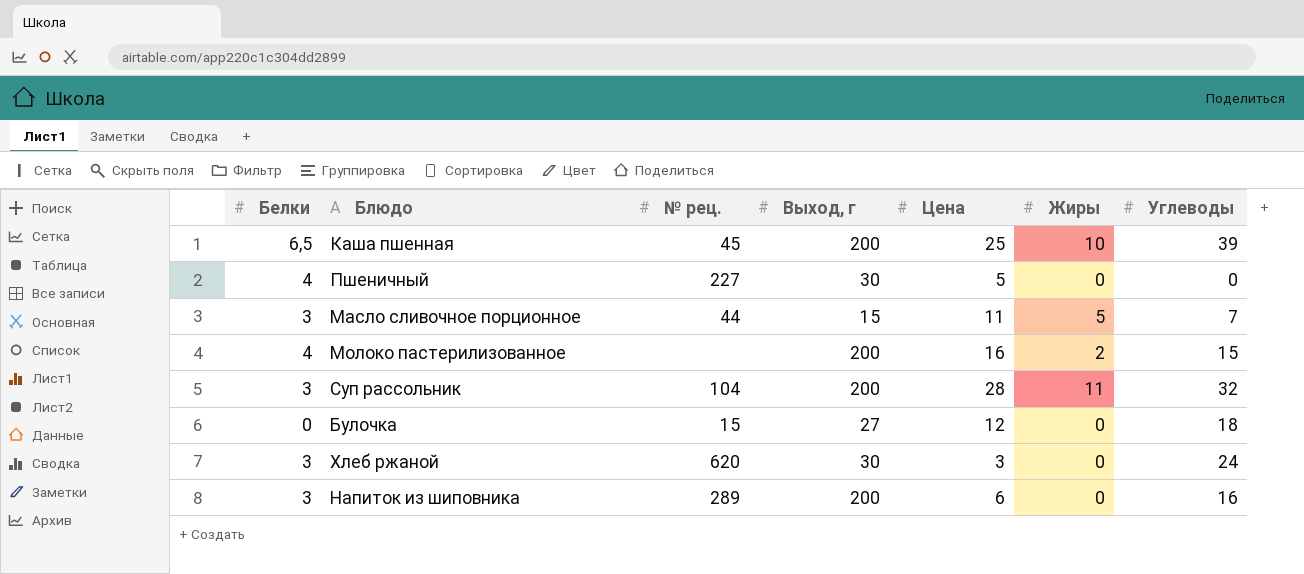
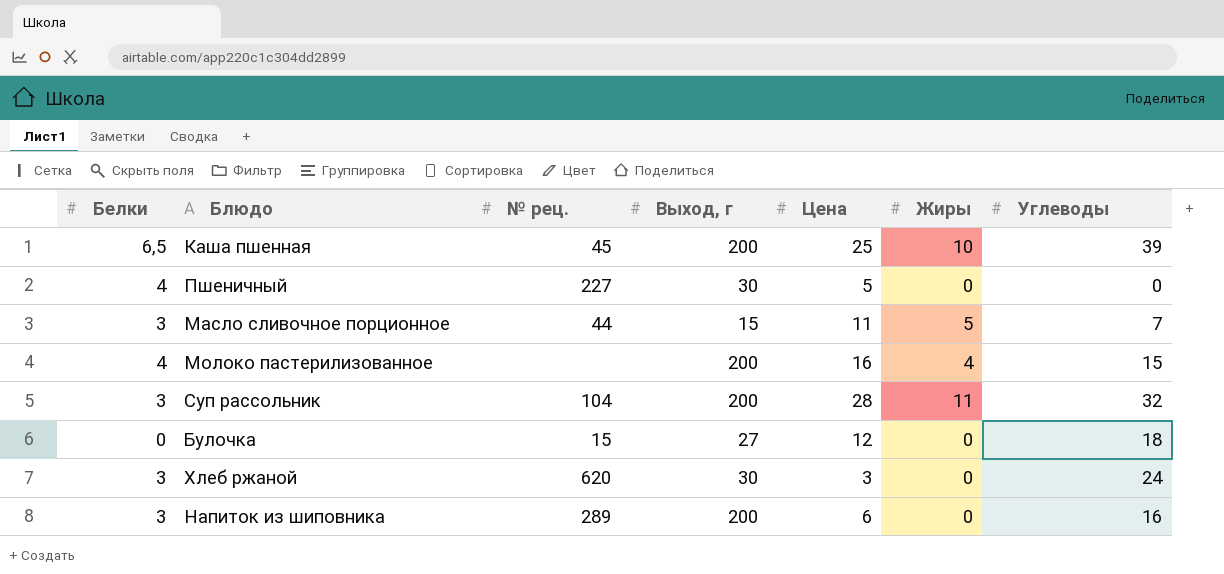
Молоко пастерилизованное | Жиры: 2 -> 4

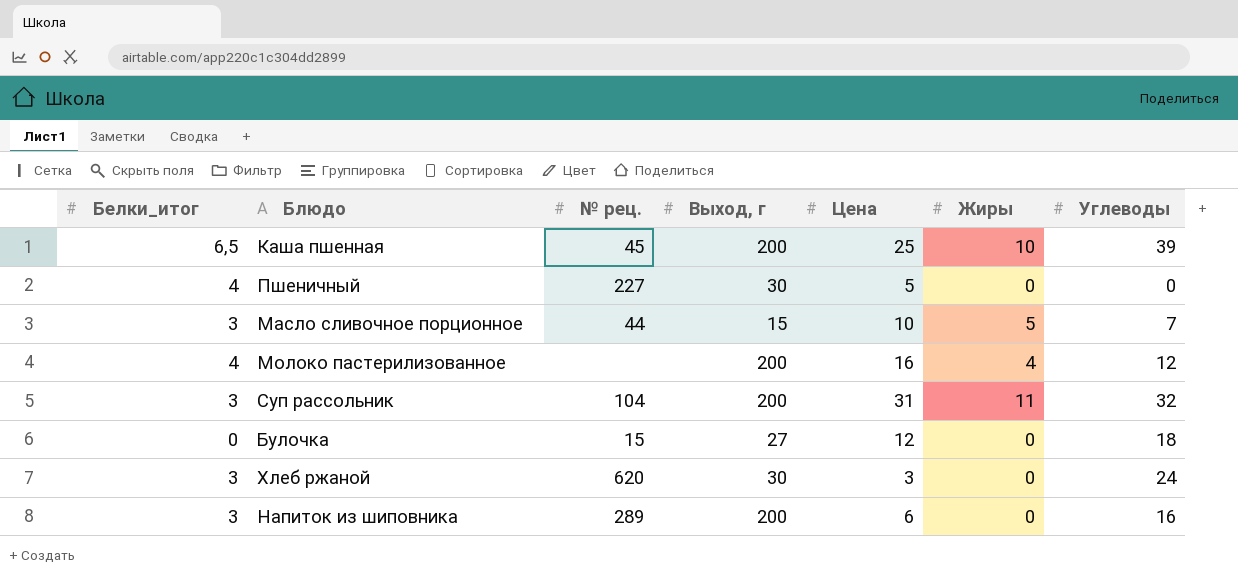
column name: Белки -> Белки_итог
Масло сливочное порционное | Цена: 11 -> 10
Молоко пастерилизованное | Углеводы: 15 -> 12
Суп рассольник | Цена: 28 -> 31

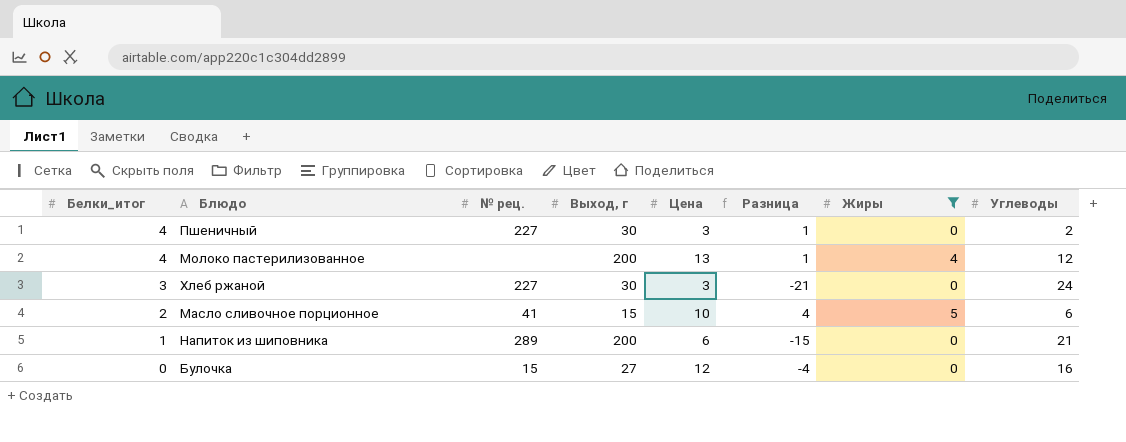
filter: none -> Жиры <= 5
row order: none -> Белки_итог descending
column Разница | formula: none -> [Цена] - [Углеводы]
Пшеничный | Цена: 5 -> 3
Пшеничный | Углеводы: 0 -> 2
Молоко пастерилизованное | Цена: 16 -> 13
Хлеб ржаной | № рец.: 620 -> 227
Масло сливочное порционное | Белки_итог: 3 -> 2
Масло сливочное порционное | № рец.: 44 -> 41
Масло сливочное порционное | Углеводы: 7 -> 6
Напиток из шиповника | Белки_итог: 3 -> 1
Напиток из шиповника | Углеводы: 16 -> 21
Булочка | Углеводы: 18 -> 16

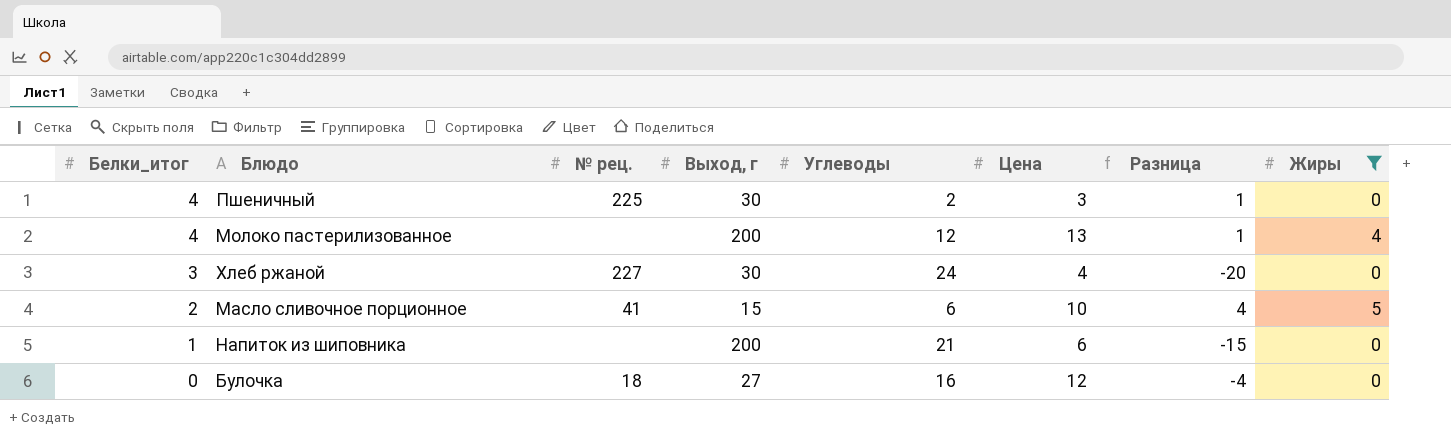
column Углеводы | position: 8 -> 5
Пшеничный | № рец.: 227 -> 225
Хлеб ржаной | Цена: 3 -> 4
Хлеб ржаной | Разница: -21 -> -20
Напиток из шиповника | № рец.: 289 -> none
Булочка | № рец.: 15 -> 18

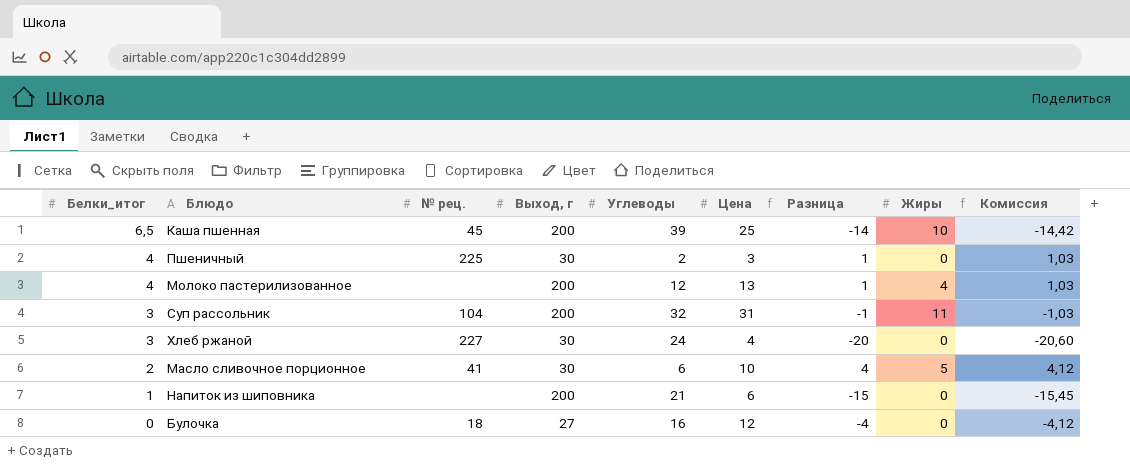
filter: Жиры <= 5 -> none
column Комиссия | formula: none -> [Разница] * 1,03
Масло сливочное порционное | Выход, г: 15 -> 30

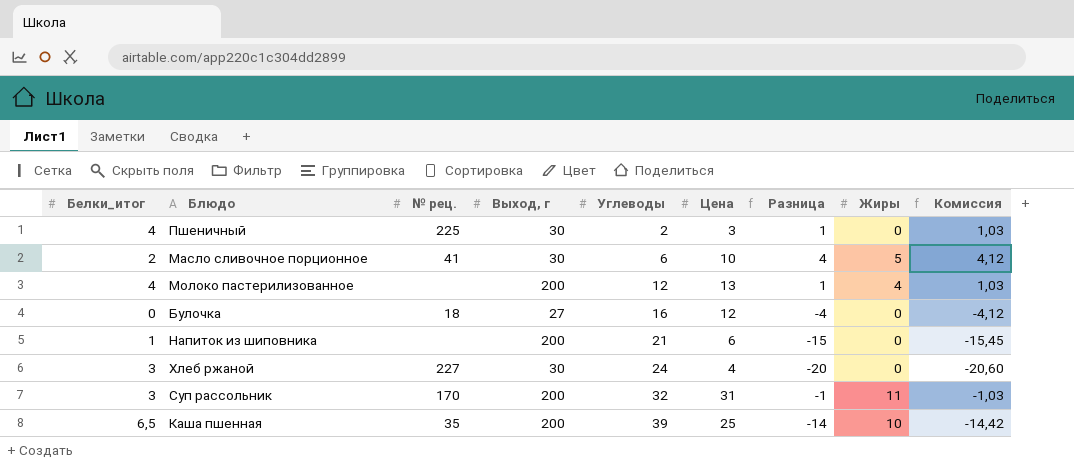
row order: Белки_итог descending -> Углеводы ascending
Суп рассольник | № рец.: 104 -> 170
Каша пшенная | № рец.: 45 -> 35

